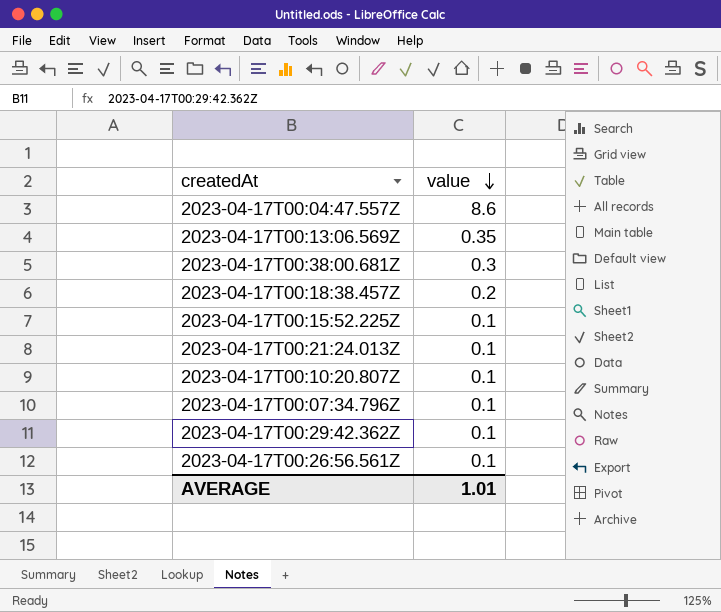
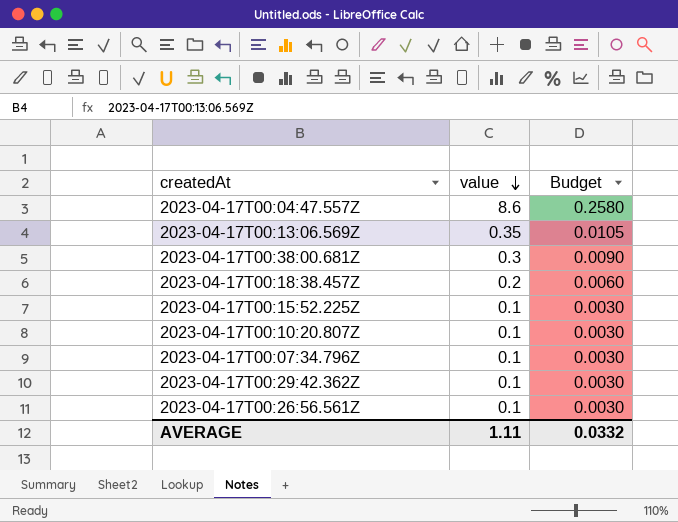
column Budget | formula: none -> [value] * 0.03
row 2023-04-17T00:21:24.013Z: 0.1 -> none
AVERAGE | value: 1.01 -> 1.11

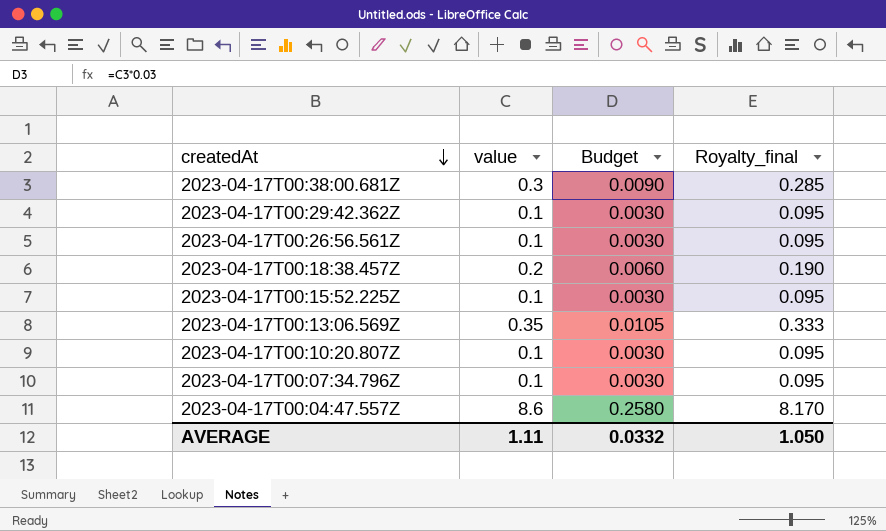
row order: value descending -> createdAt descending
column Royalty_final | formula: none -> [value] * 0.95

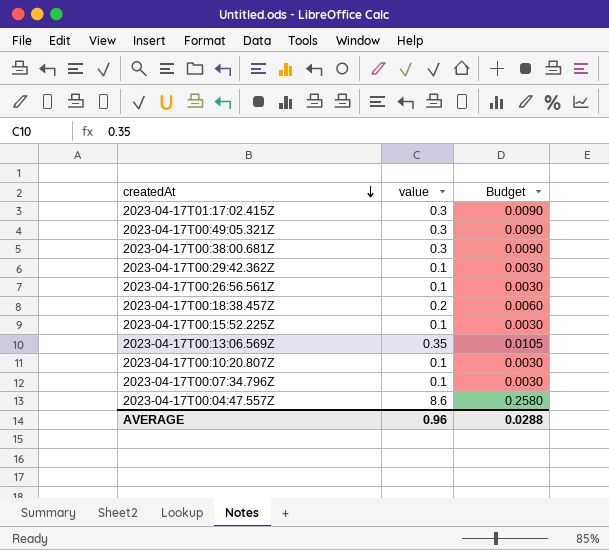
column Royalty_final | formula: [value] * 0.95 -> none
row 2023-04-17T01:17:02.415Z: none -> 0.3 | 0.0090
row 2023-04-17T00:49:05.321Z: none -> 0.3 | 0.0090
AVERAGE | value: 1.11 -> 0.96
AVERAGE | Budget: 0.0332 -> 0.0288

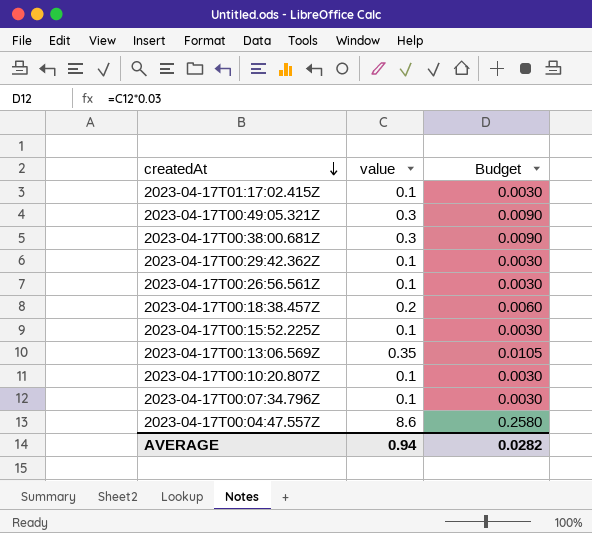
2023-04-17T01:17:02.415Z | value: 0.3 -> 0.1
2023-04-17T01:17:02.415Z | Budget: 0.0090 -> 0.0030
AVERAGE | value: 0.96 -> 0.94
AVERAGE | Budget: 0.0288 -> 0.0282

